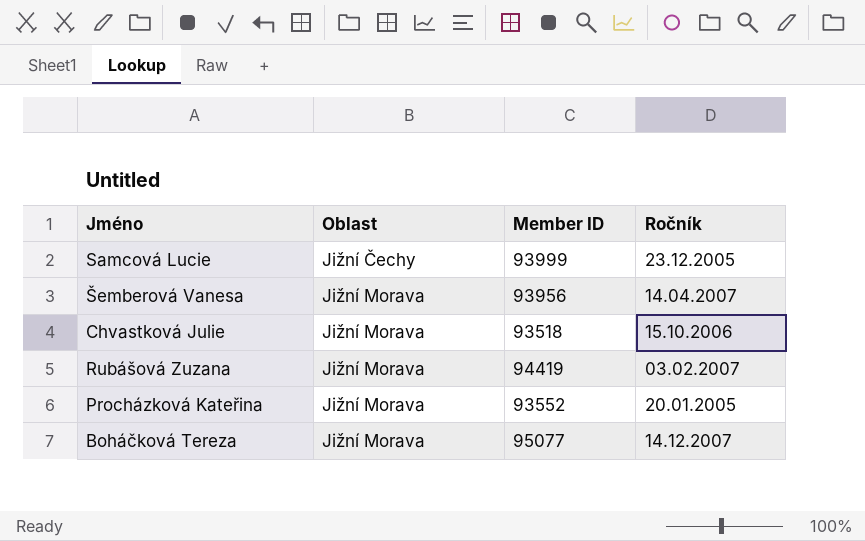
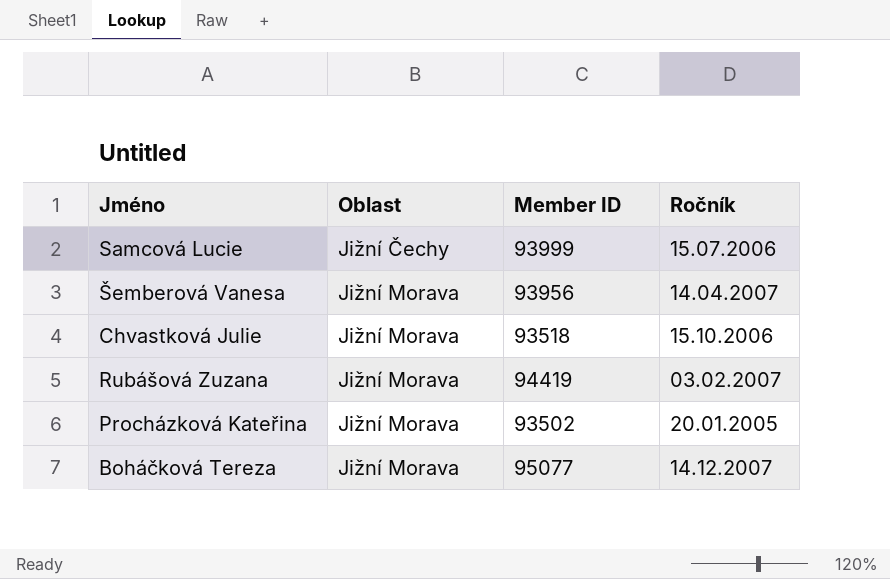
Samcová Lucie | Ročník: 23.12.2005 -> 15.07.2006
Procházková Kateřina | Member ID: 93552 -> 93502

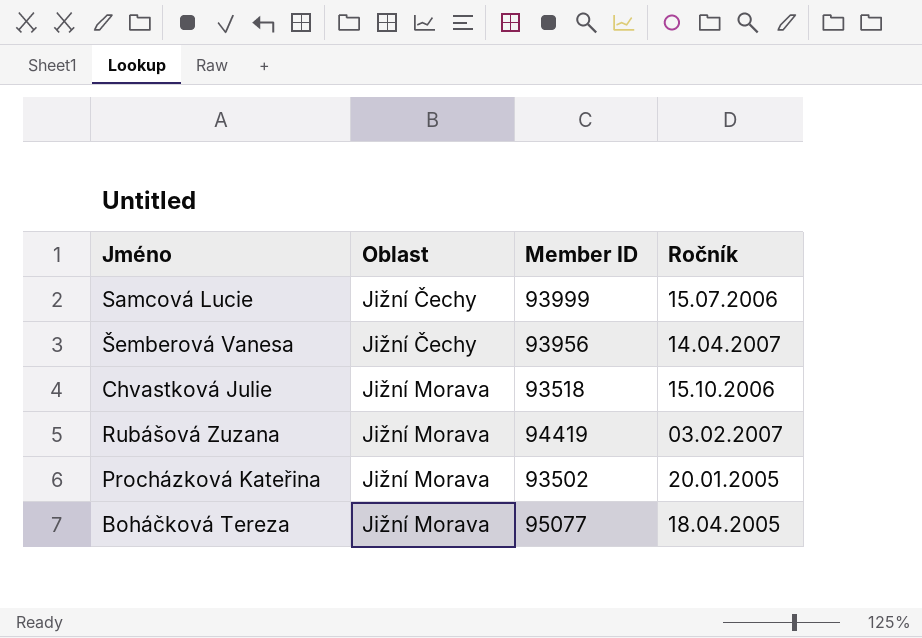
Šemberová Vanesa | Oblast: Jižní Morava -> Jižní Čechy
Boháčková Tereza | Ročník: 14.12.2007 -> 18.04.2005

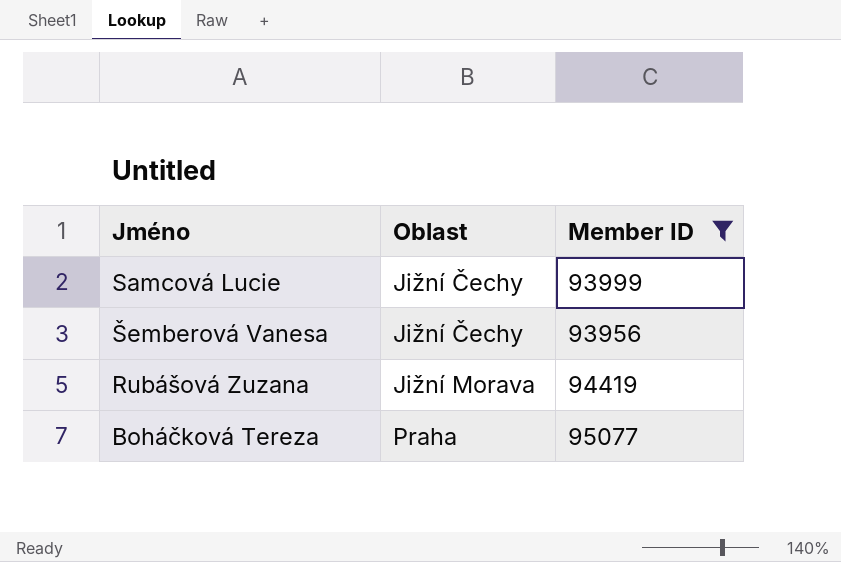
filter: none -> Member ID >= 93956
column Ročník | position: 4 -> none
Boháčková Tereza | Oblast: Jižní Morava -> Praha

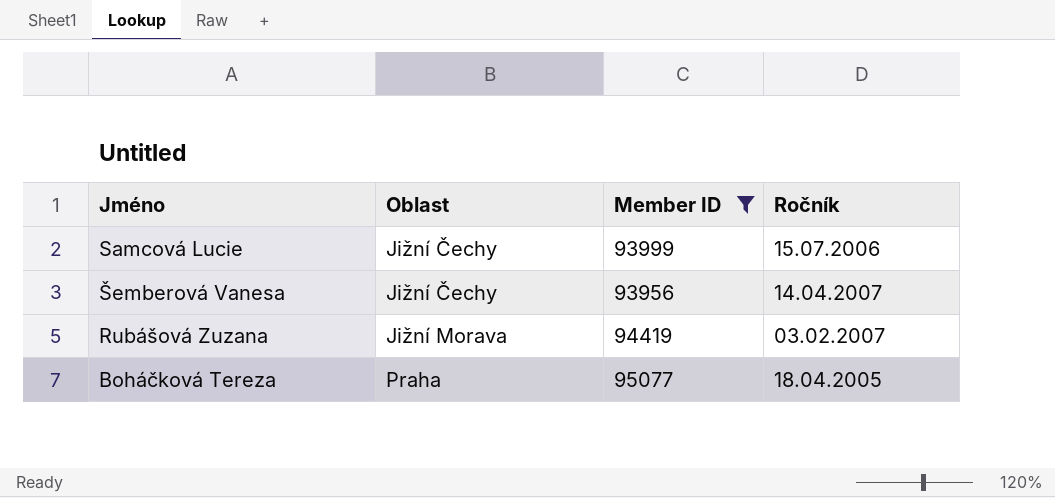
column Ročník | position: none -> 4

